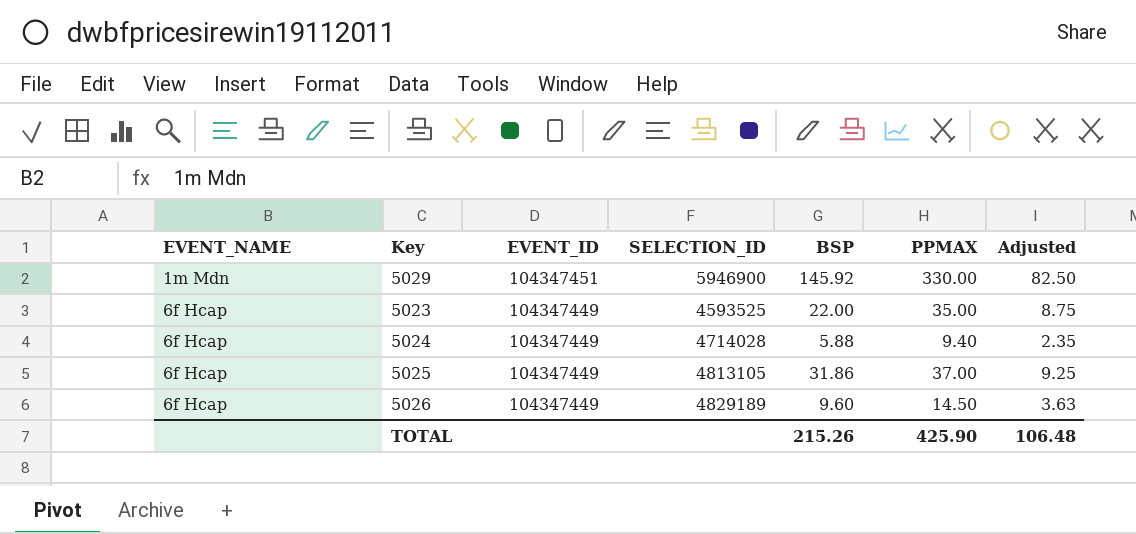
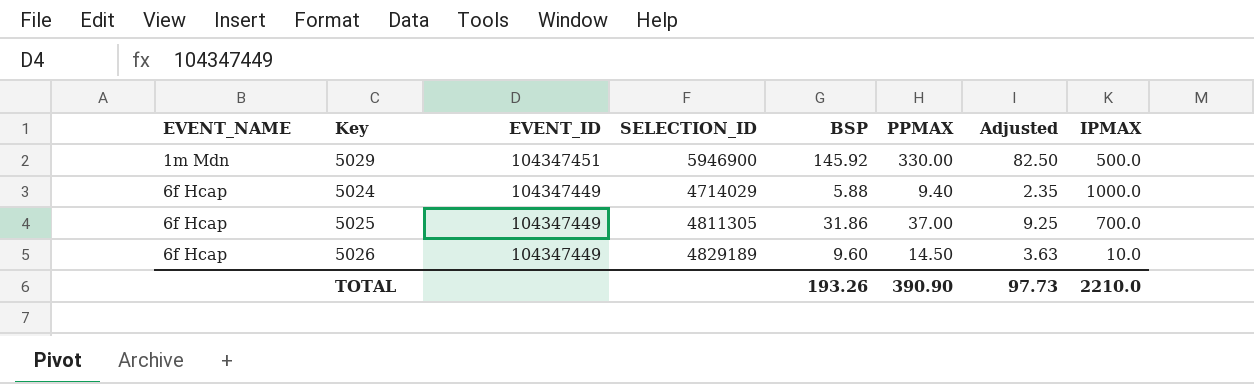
column IPMAX | position: none -> 8
row 5023: 6f Hcap | 104347449 | 4593525 | 22.00 | 35.00 | 8.75 -> none
5024 | SELECTION_ID: 4714028 -> 4714029
5025 | SELECTION_ID: 4813105 -> 4811305
TOTAL | BSP: 215.26 -> 193.26
TOTAL | PPMAX: 425.90 -> 390.90
TOTAL | Adjusted: 106.48 -> 97.73

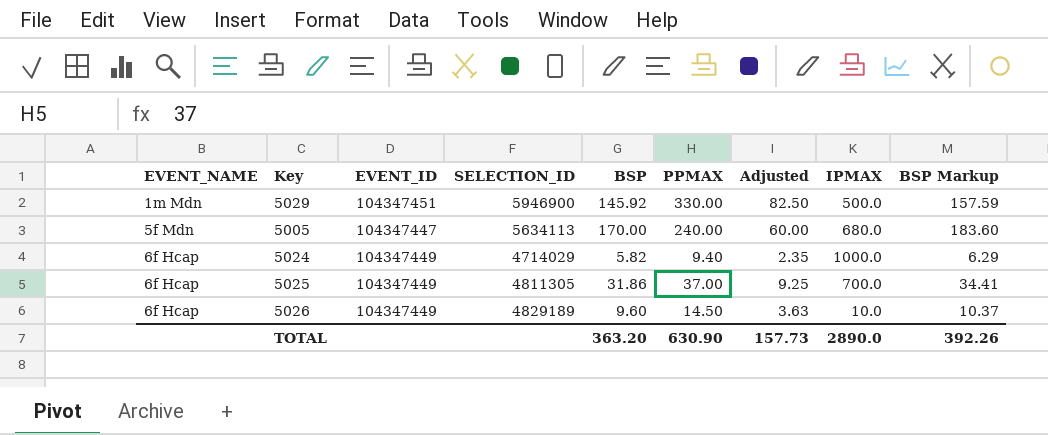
column BSP Markup | formula: none -> [BSP] * 1.08
row 5005: none -> 5f Mdn | 104347447 | 5634113 | 170.00 | 240.00 | 60.00 | 680.0 | 183.60
5024 | BSP: 5.88 -> 5.82
TOTAL | BSP: 193.26 -> 363.20
TOTAL | PPMAX: 390.90 -> 630.90
TOTAL | Adjusted: 97.73 -> 157.73
TOTAL | IPMAX: 2210.0 -> 2890.0

